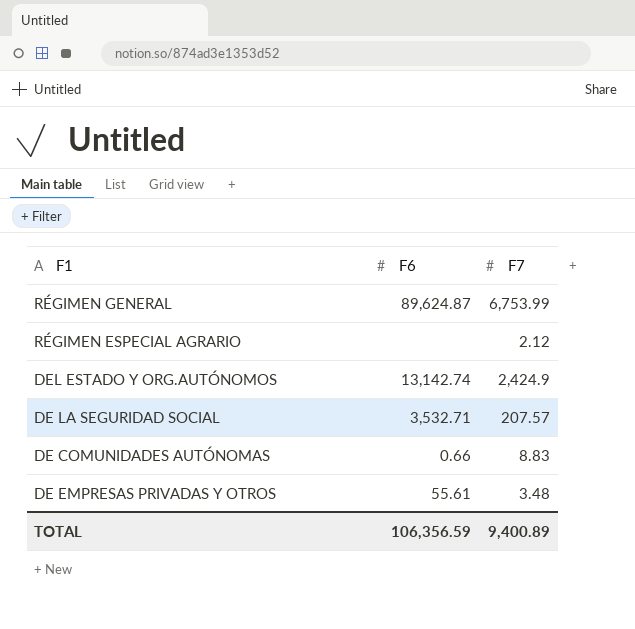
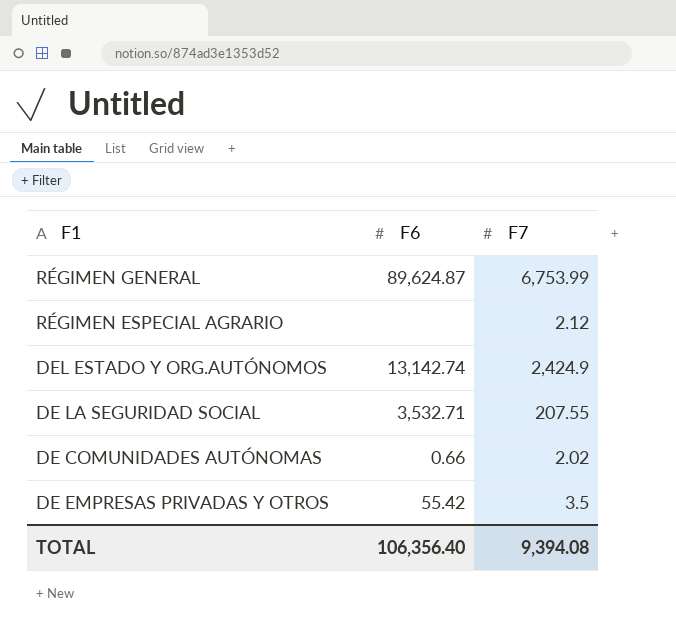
DE LA SEGURIDAD SOCIAL | F7: 207.57 -> 207.55
DE COMUNIDADES AUTÓNOMAS | F7: 8.83 -> 2.02
DE EMPRESAS PRIVADAS Y OTROS | F6: 55.61 -> 55.42
DE EMPRESAS PRIVADAS Y OTROS | F7: 3.48 -> 3.5
TOTAL | F6: 106,356.59 -> 106,356.40
TOTAL | F7: 9,400.89 -> 9,394.08

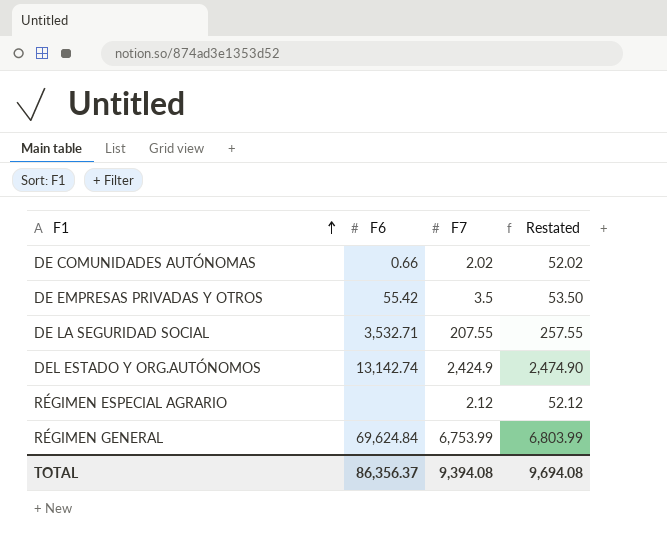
row order: none -> F1 ascending
column Restated | formula: none -> [F7] + 50
RÉGIMEN GENERAL | F6: 89,624.87 -> 69,624.84
TOTAL | F6: 106,356.40 -> 86,356.37

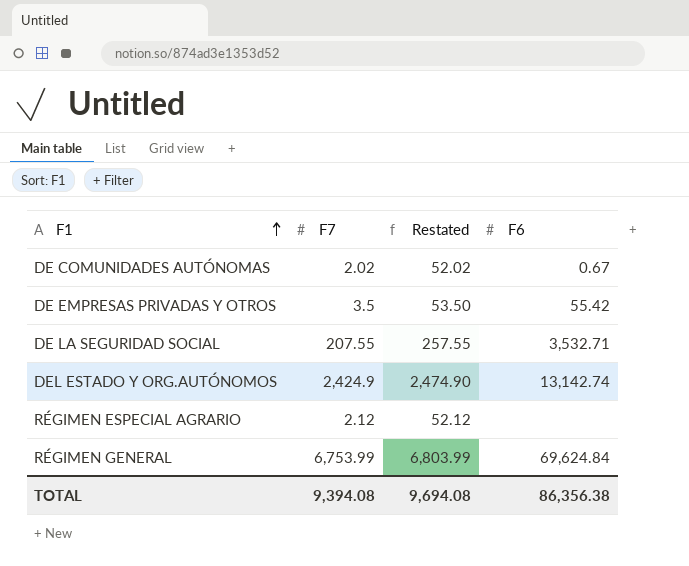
column F6 | position: 2 -> 4
DE COMUNIDADES AUTÓNOMAS | F6: 0.66 -> 0.67
TOTAL | F6: 86,356.37 -> 86,356.38

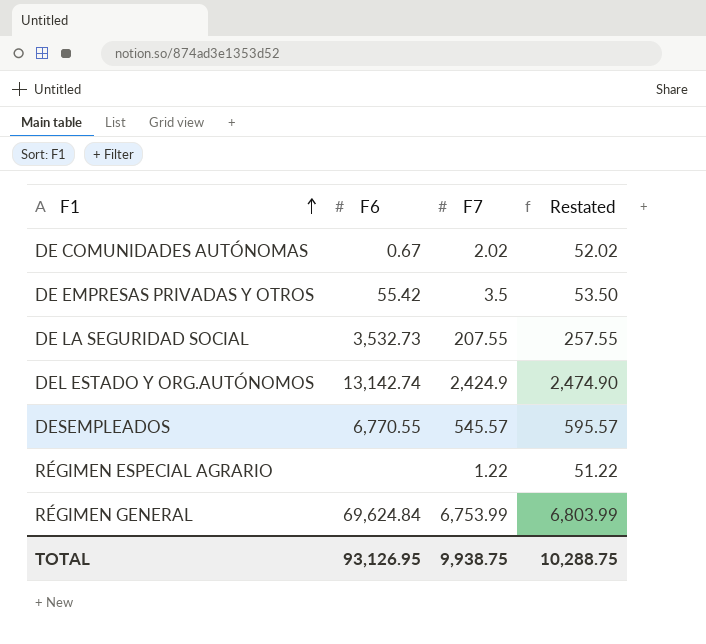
column F6 | position: 4 -> 2
DE LA SEGURIDAD SOCIAL | F6: 3,532.71 -> 3,532.73
row DESEMPLEADOS: none -> 6,770.55 | 545.57 | 595.57
RÉGIMEN ESPECIAL AGRARIO | F7: 2.12 -> 1.22
RÉGIMEN ESPECIAL AGRARIO | Restated: 52.12 -> 51.22
TOTAL | F6: 86,356.38 -> 93,126.95
TOTAL | F7: 9,394.08 -> 9,938.75
TOTAL | Restated: 9,694.08 -> 10,288.75

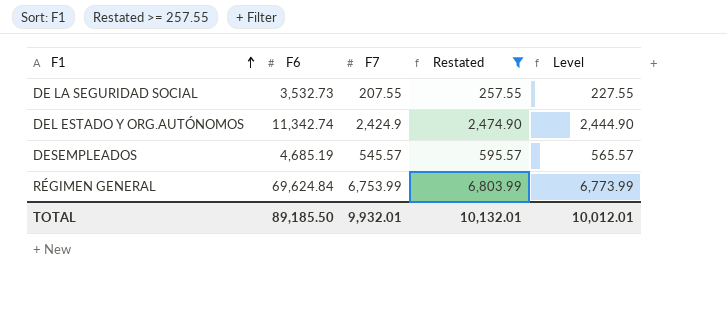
filter: none -> Restated >= 257.55
column Level | formula: none -> [F7] + 20
DEL ESTADO Y ORG.AUTÓNOMOS | F6: 13,142.74 -> 11,342.74
DESEMPLEADOS | F6: 6,770.55 -> 4,685.19
TOTAL | F6: 93,126.95 -> 89,185.50
TOTAL | F7: 9,938.75 -> 9,932.01
TOTAL | Restated: 10,288.75 -> 10,132.01

